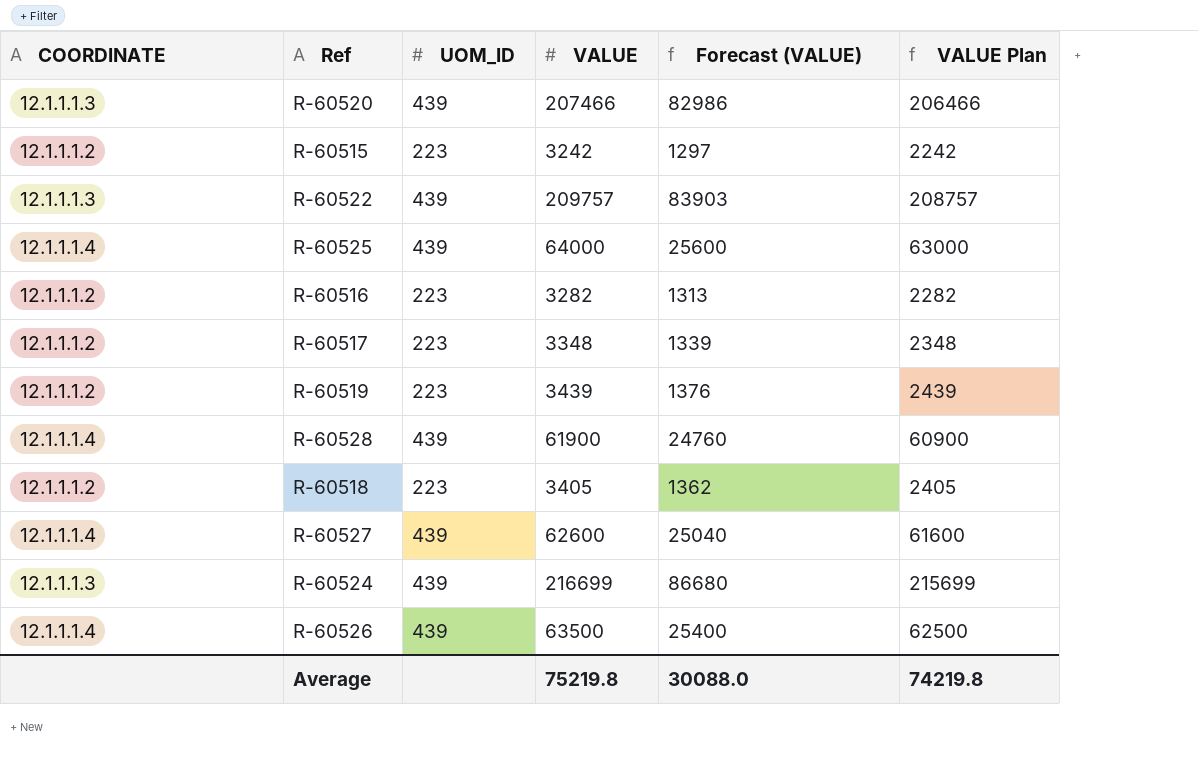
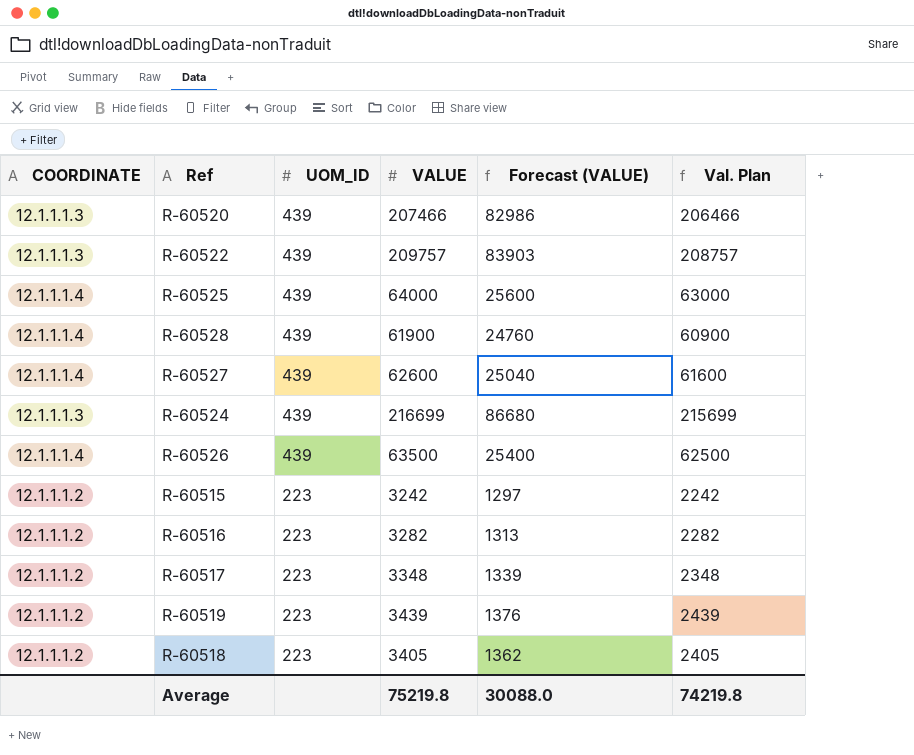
row order: none -> UOM_ID descending
column name: VALUE Plan -> Val. Plan

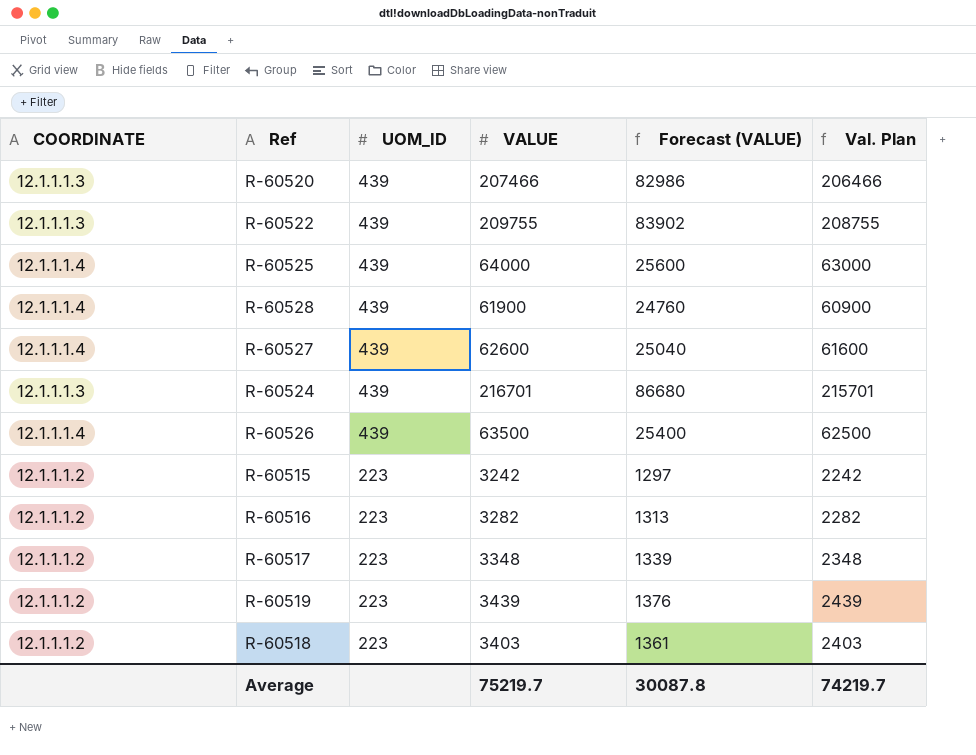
R-60522 | VALUE: 209757 -> 209755
R-60522 | Forecast (VALUE): 83903 -> 83902
R-60522 | Val. Plan: 208757 -> 208755
R-60524 | VALUE: 216699 -> 216701
R-60524 | Val. Plan: 215699 -> 215701
R-60518 | VALUE: 3405 -> 3403
R-60518 | Forecast (VALUE): 1362 -> 1361
R-60518 | Val. Plan: 2405 -> 2403
Average | VALUE: 75219.8 -> 75219.7
Average | Forecast (VALUE): 30088.0 -> 30087.8
Average | Val. Plan: 74219.8 -> 74219.7

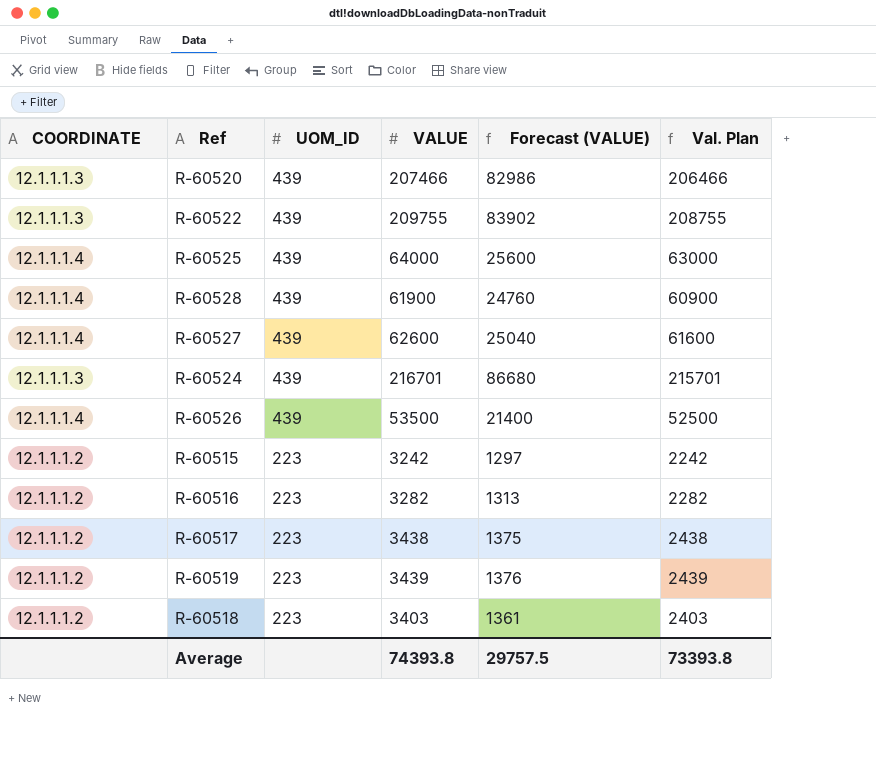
R-60526 | VALUE: 63500 -> 53500
R-60526 | Forecast (VALUE): 25400 -> 21400
R-60526 | Val. Plan: 62500 -> 52500
R-60517 | VALUE: 3348 -> 3438
R-60517 | Forecast (VALUE): 1339 -> 1375
R-60517 | Val. Plan: 2348 -> 2438
Average | VALUE: 75219.7 -> 74393.8
Average | Forecast (VALUE): 30087.8 -> 29757.5
Average | Val. Plan: 74219.7 -> 73393.8

